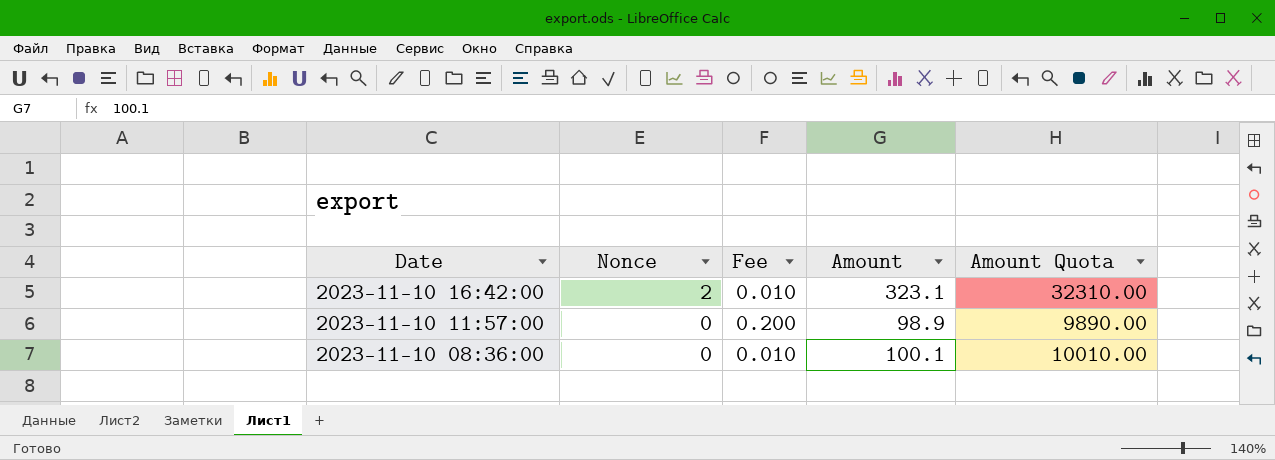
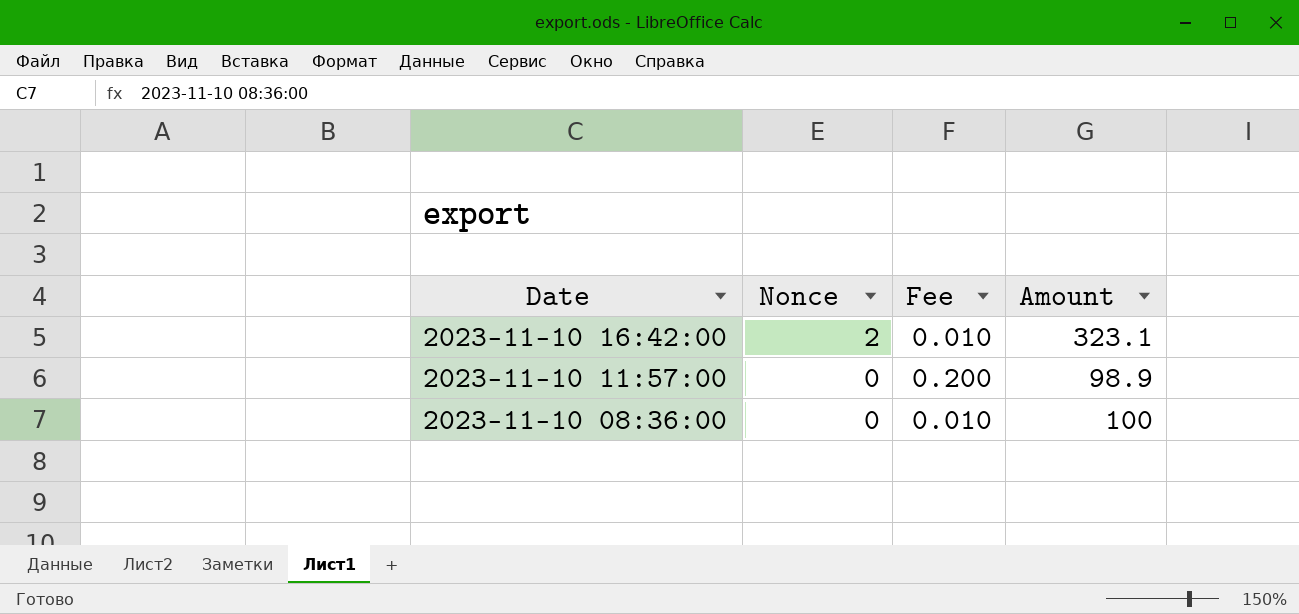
column Amount Quota | formula: [Amount] * 100 -> none
2023-11-10 08:36:00 | Amount: 100.1 -> 100

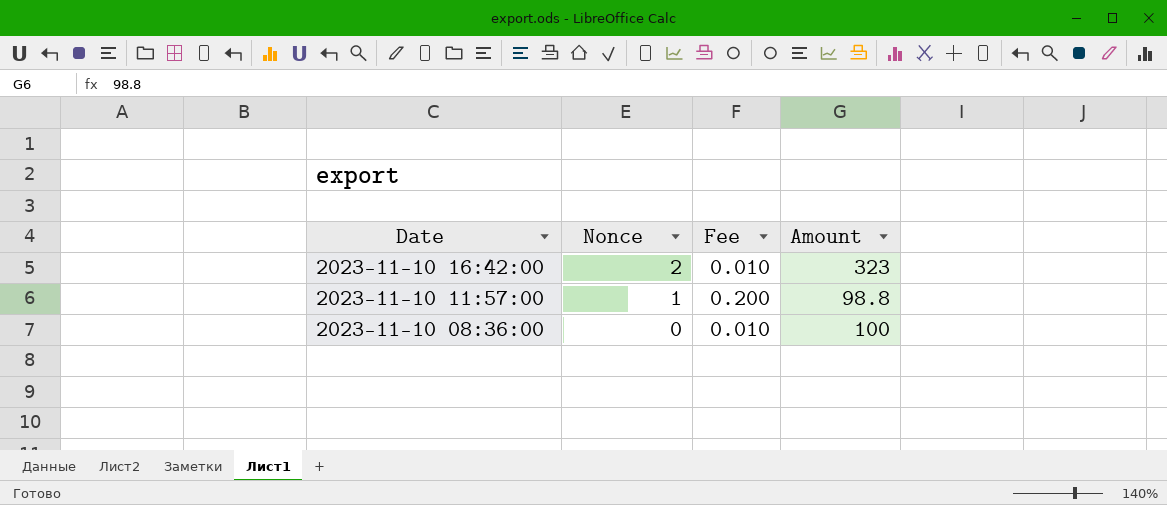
2023-11-10 16:42:00 | Amount: 323.1 -> 323
2023-11-10 11:57:00 | Nonce: 0 -> 1
2023-11-10 11:57:00 | Amount: 98.9 -> 98.8

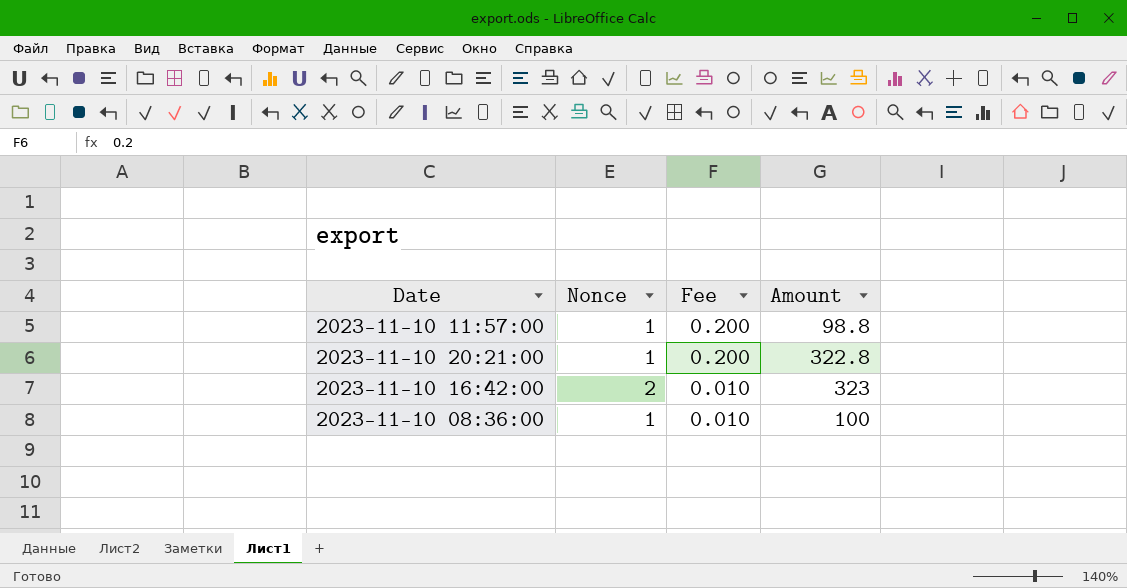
row order: Date descending -> Fee descending
row 2023-11-10 20:21:00: none -> 1 | 0.200 | 322.8
2023-11-10 08:36:00 | Nonce: 0 -> 1

